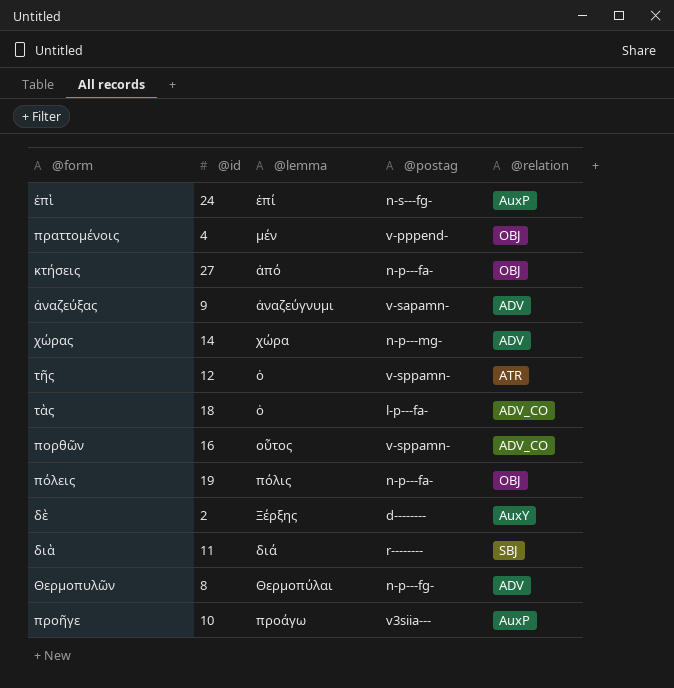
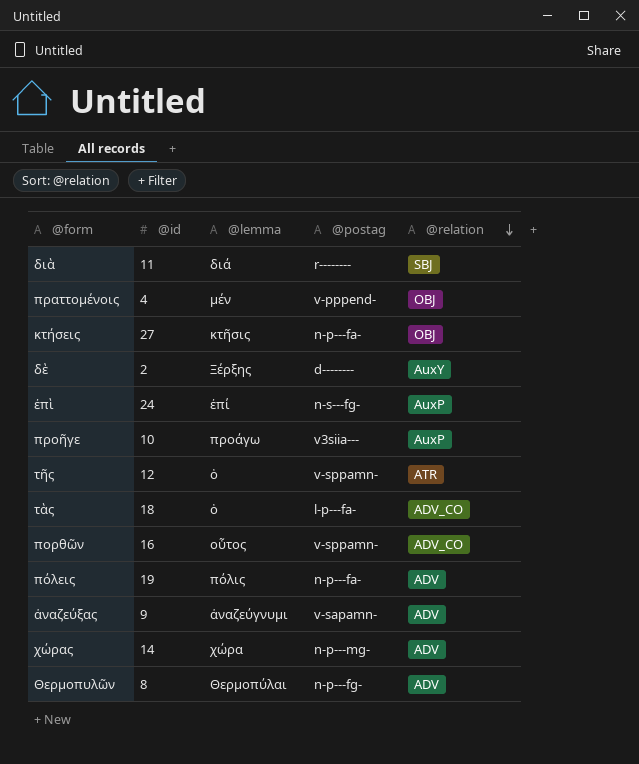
row order: none -> @relation descending
κτήσεις | @lemma: ἀπό -> κτῆσις
πόλεις | @relation: OBJ -> ADV

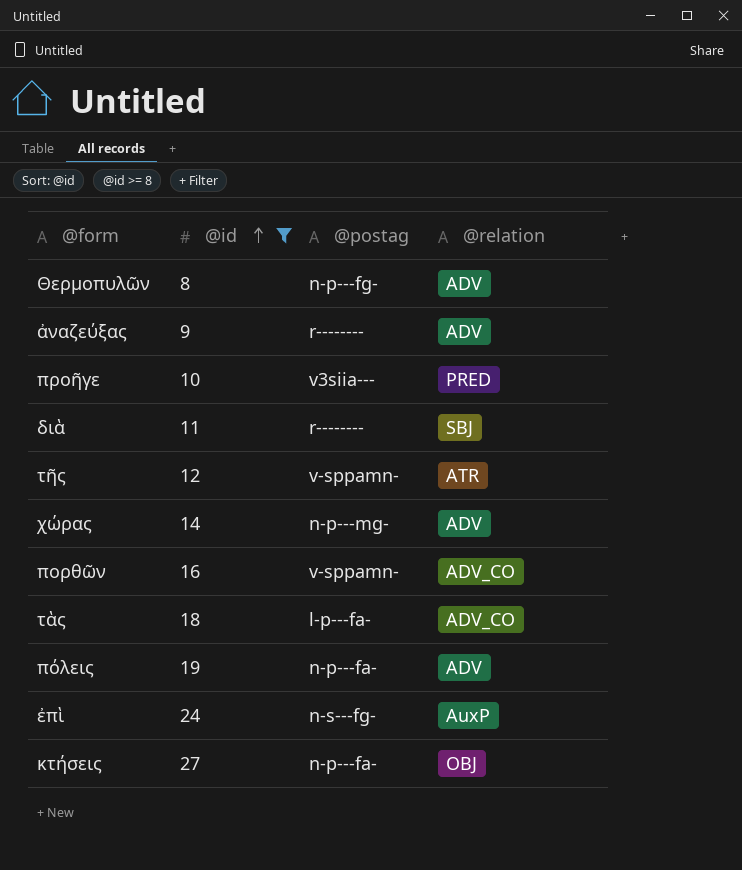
filter: none -> @id >= 8
row order: @relation descending -> @id ascending
column @lemma | position: 3 -> none
ἀναζεύξας | @postag: v-sapamn- -> r--------
προῆγε | @relation: AuxP -> PRED

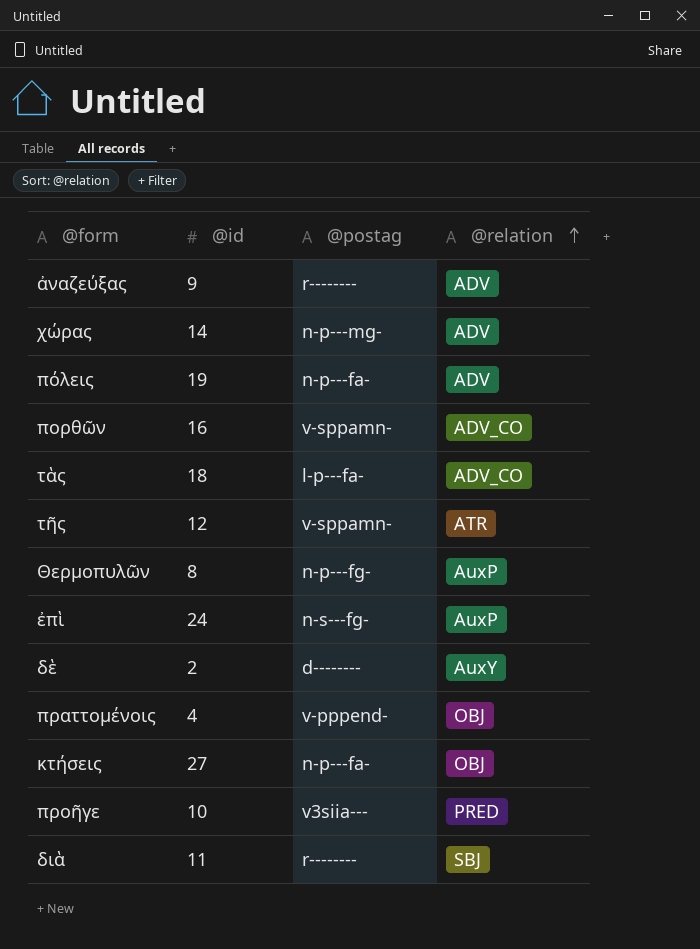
filter: @id >= 8 -> none
row order: @id ascending -> @relation ascending
Θερμοπυλῶν | @relation: ADV -> AuxP

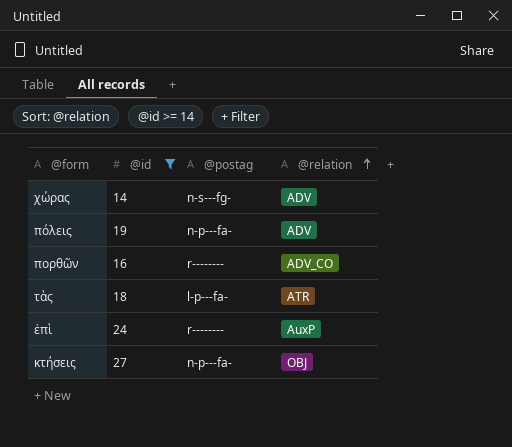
filter: none -> @id >= 14
χώρας | @postag: n-p---mg- -> n-s---fg-
πορθῶν | @postag: v-sppamn- -> r--------
τὰς | @relation: ADV_CO -> ATR
ἐπὶ | @postag: n-s---fg- -> r--------

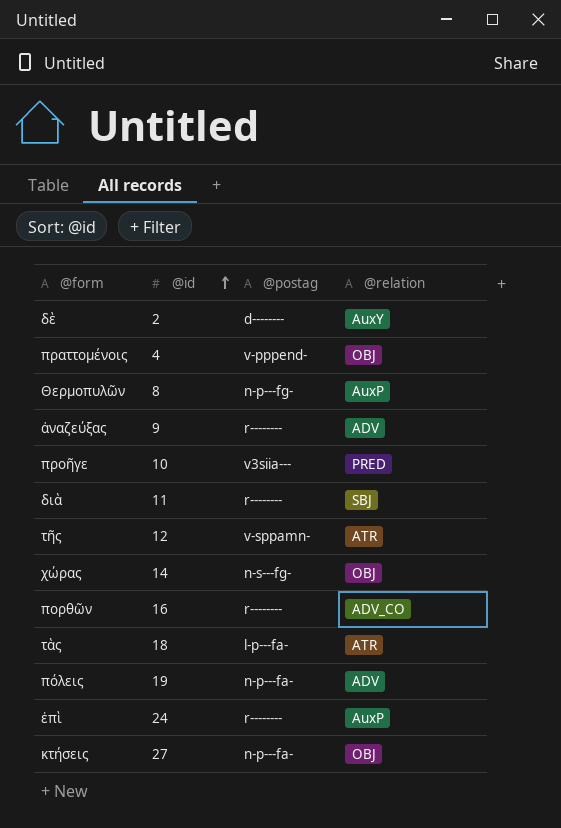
filter: @id >= 14 -> none
row order: @relation ascending -> @id ascending
χώρας | @relation: ADV -> OBJ

